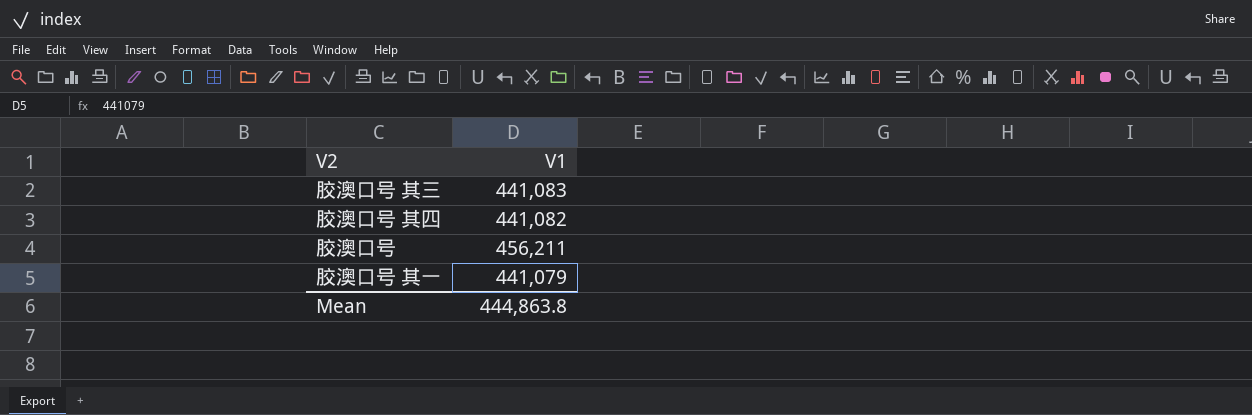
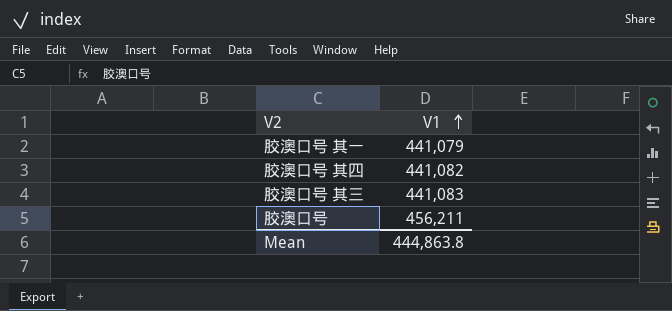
row order: none -> V1 ascending

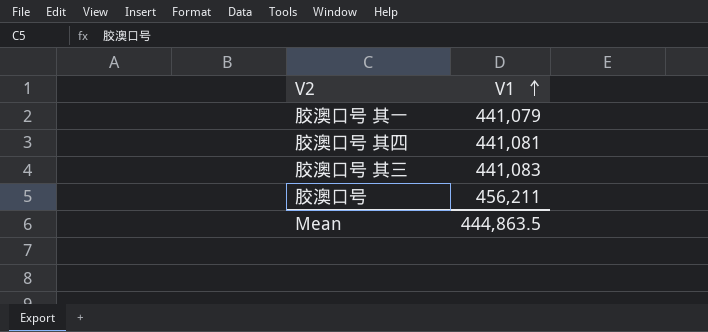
胶澳口号 其四 | V1: 441,082 -> 441,081
Mean | V1: 444,863.8 -> 444,863.5

